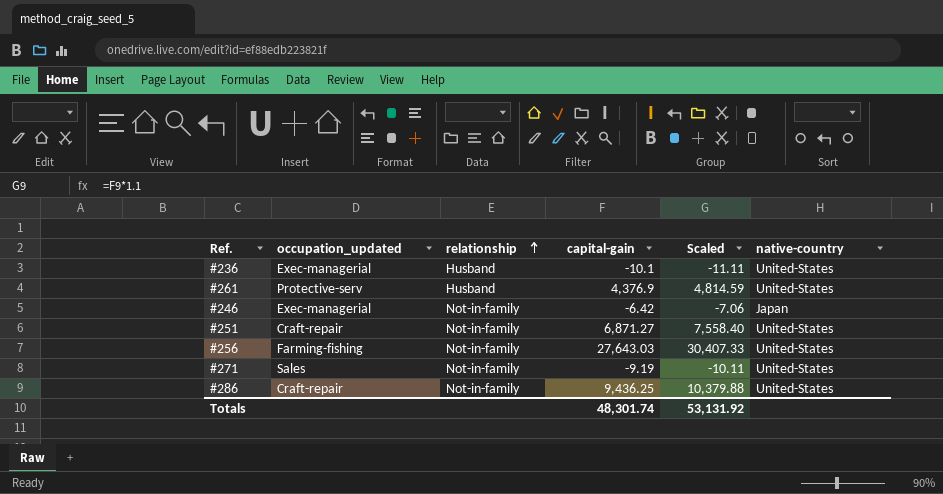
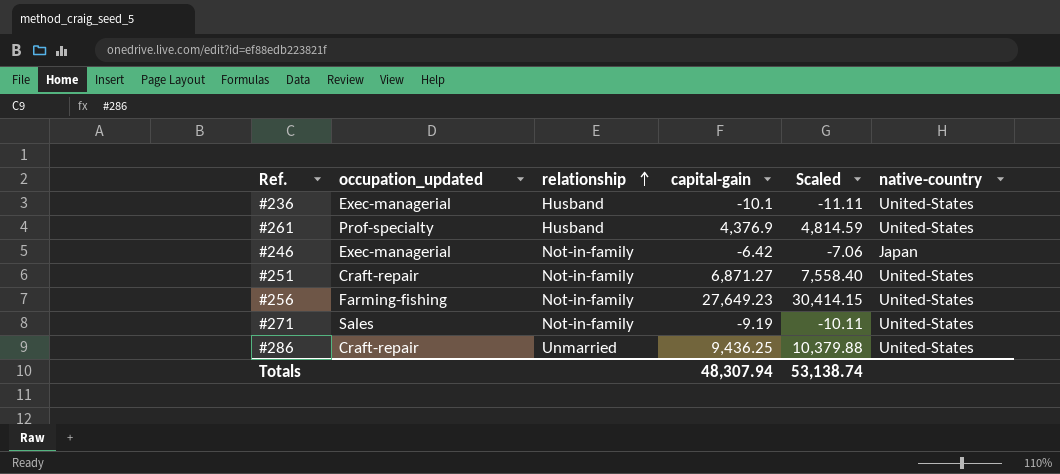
#261 | occupation_updated: Protective-serv -> Prof-specialty
#256 | capital-gain: 27,643.03 -> 27,649.23
#256 | Scaled: 30,407.33 -> 30,414.15
#286 | relationship: Not-in-family -> Unmarried
Totals | capital-gain: 48,301.74 -> 48,307.94
Totals | Scaled: 53,131.92 -> 53,138.74

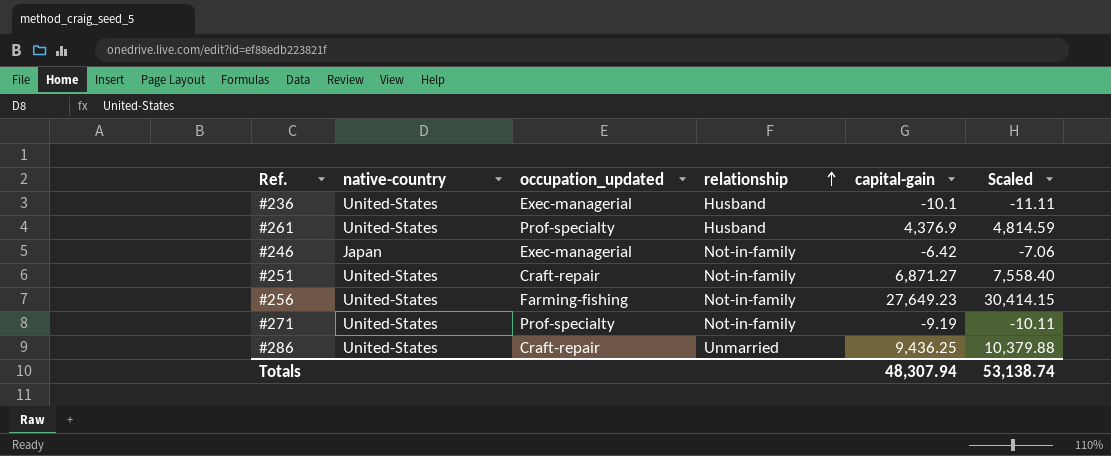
column native-country | position: 6 -> 2
#271 | occupation_updated: Sales -> Prof-specialty

